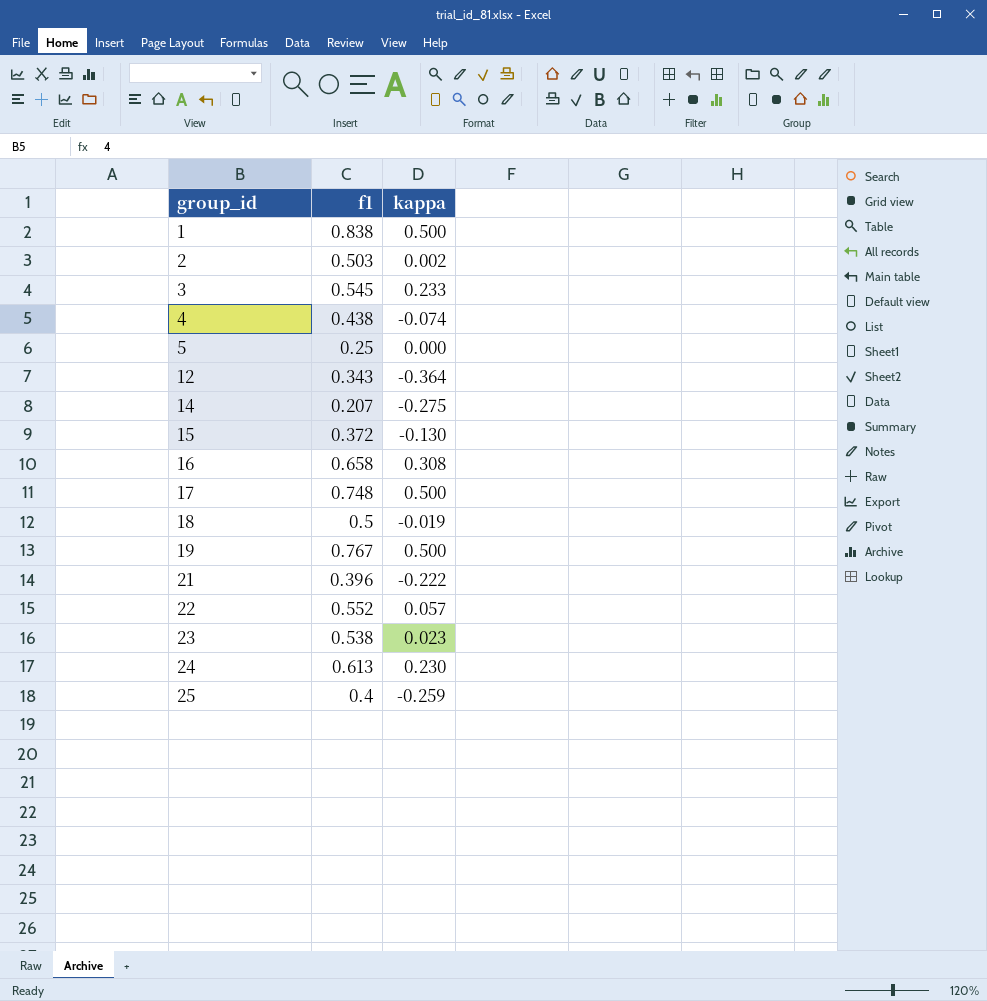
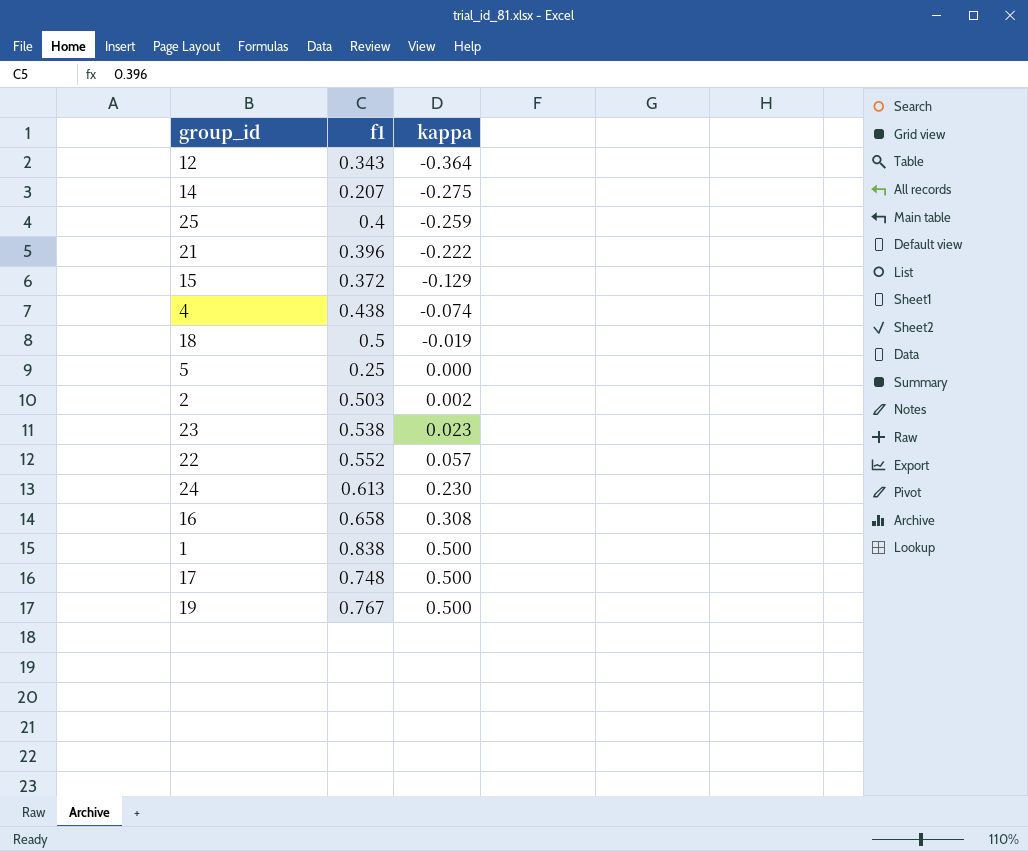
row order: group_id ascending -> kappa ascending
row 3: 0.545 | 0.233 -> none
15 | kappa: -0.130 -> -0.129

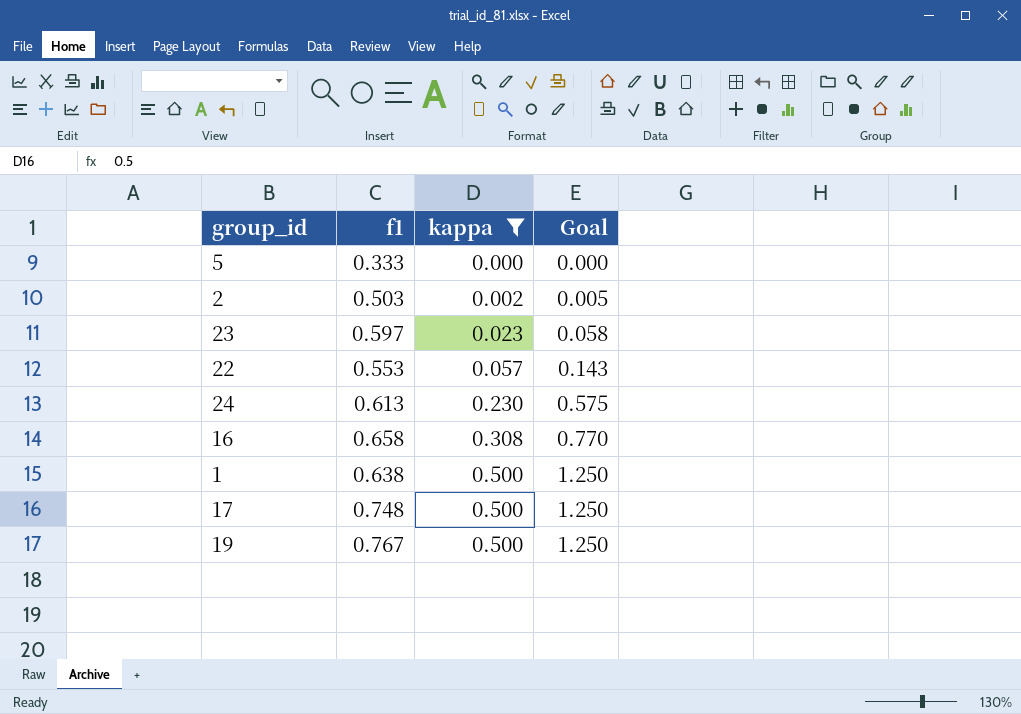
filter: none -> kappa >= 0.000
column Goal | formula: none -> [kappa] * 2.5
5 | f1: 0.25 -> 0.333
23 | f1: 0.538 -> 0.597
22 | f1: 0.552 -> 0.553
1 | f1: 0.838 -> 0.638

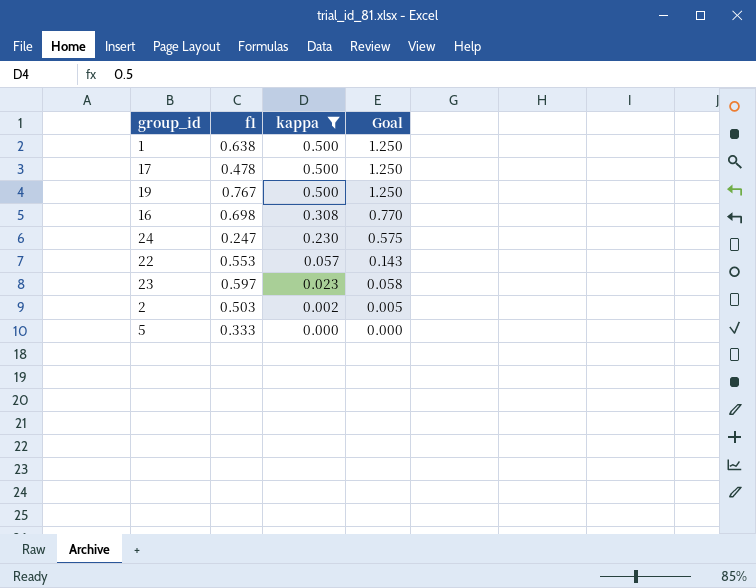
row order: kappa ascending -> kappa descending
17 | f1: 0.748 -> 0.478
16 | f1: 0.658 -> 0.698
24 | f1: 0.613 -> 0.247

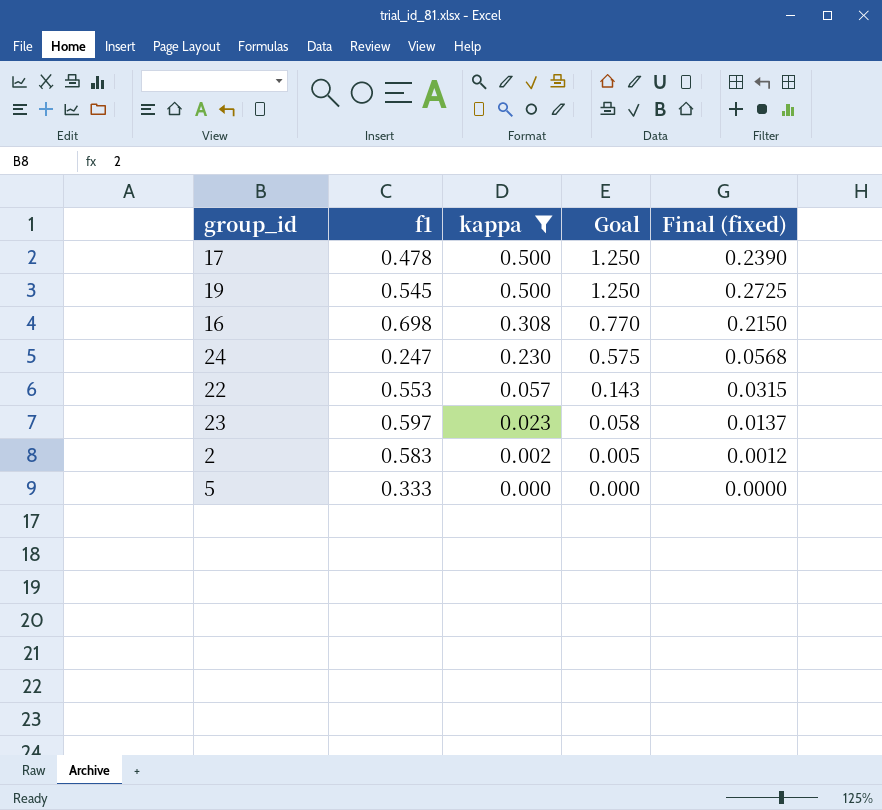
column Final (fixed) | formula: none -> [f1] * [kappa]
row 1: 0.638 | 0.500 | 1.250 -> none
19 | f1: 0.767 -> 0.545
2 | f1: 0.503 -> 0.583

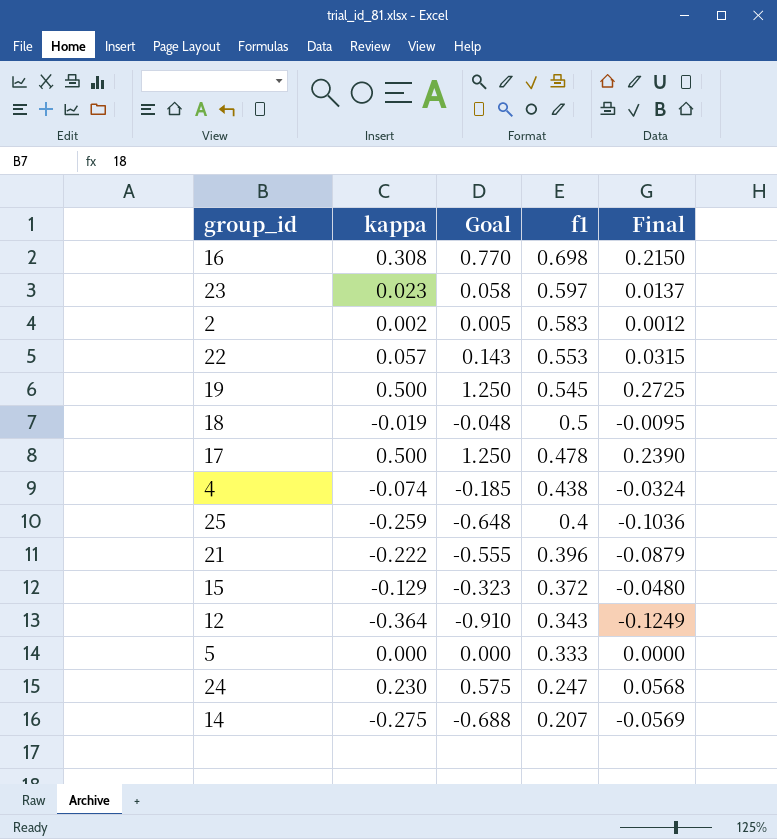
filter: kappa >= 0.000 -> none
row order: kappa descending -> f1 descending
column f1 | position: 2 -> 4
column name: Final (fixed) -> Final

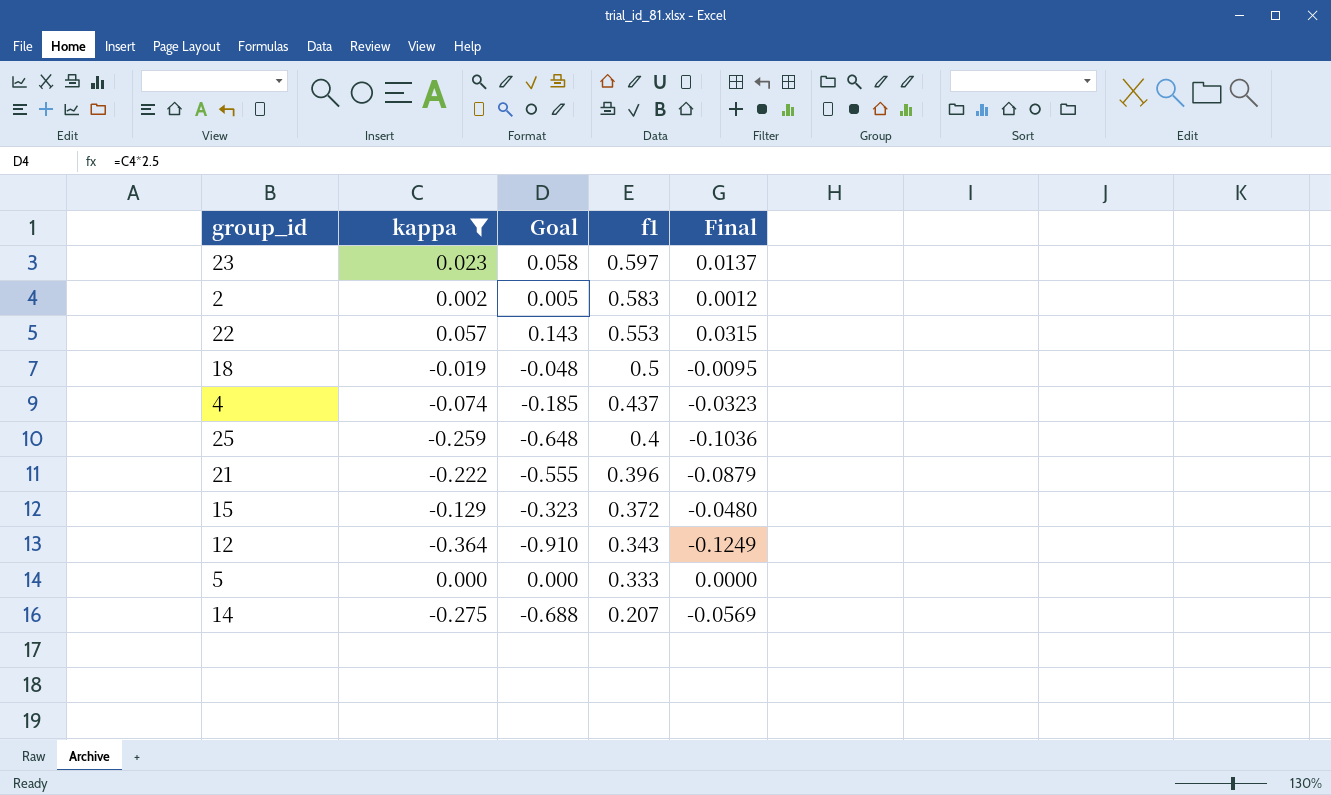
filter: none -> kappa <= 0.057
4 | f1: 0.438 -> 0.437
4 | Final: -0.0324 -> -0.0323

